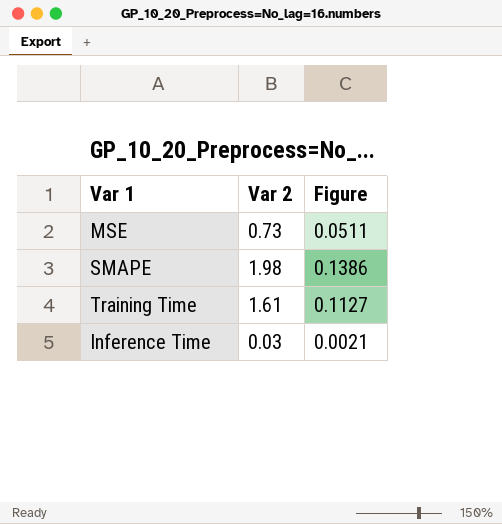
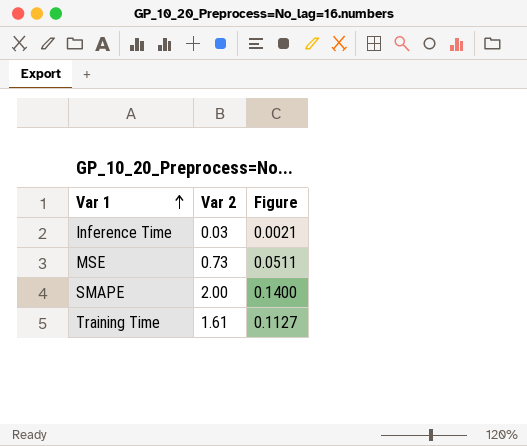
row order: none -> Var 1 ascending
SMAPE | Var 2: 1.98 -> 2.00
SMAPE | Figure: 0.1386 -> 0.1400

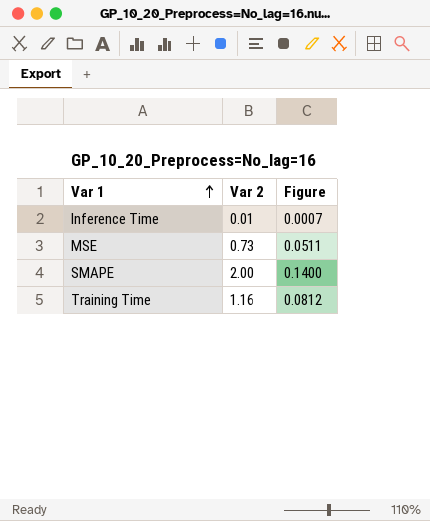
Inference Time | Var 2: 0.03 -> 0.01
Inference Time | Figure: 0.0021 -> 0.0007
Training Time | Var 2: 1.61 -> 1.16
Training Time | Figure: 0.1127 -> 0.0812

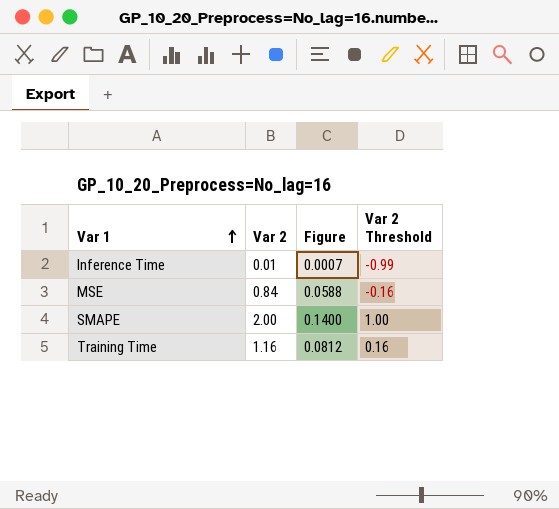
column Var 2 Threshold | formula: none -> [Var 2] - 1
MSE | Var 2: 0.73 -> 0.84
MSE | Figure: 0.0511 -> 0.0588

